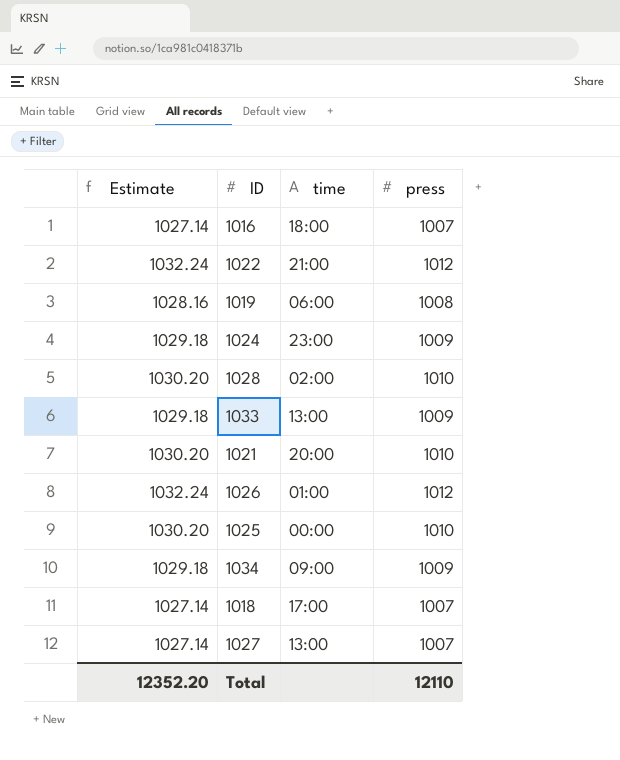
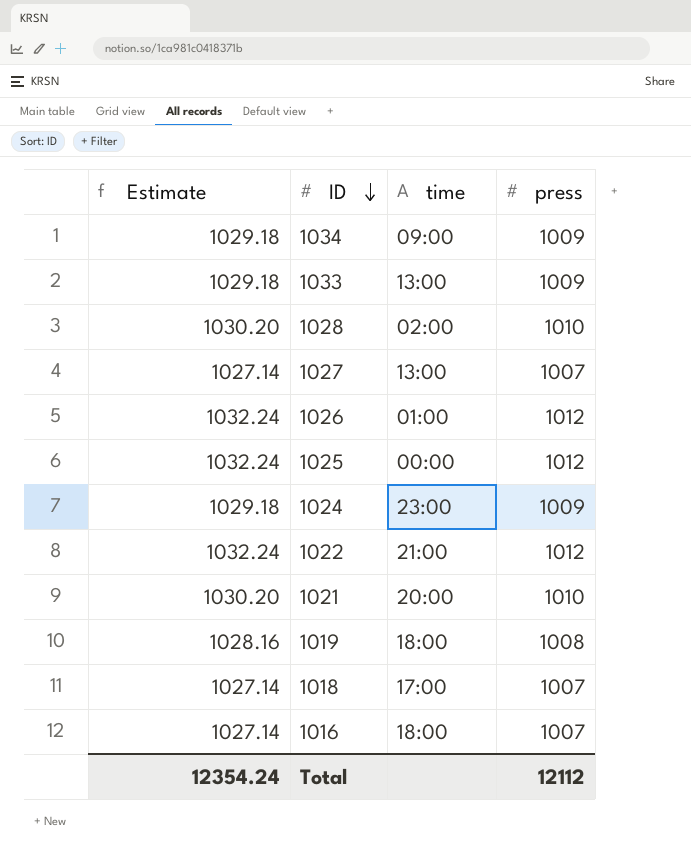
row order: none -> ID descending
1025 | Estimate: 1030.20 -> 1032.24
1025 | press: 1010 -> 1012
1019 | time: 06:00 -> 18:00
Total | Estimate: 12352.20 -> 12354.24
Total | press: 12110 -> 12112

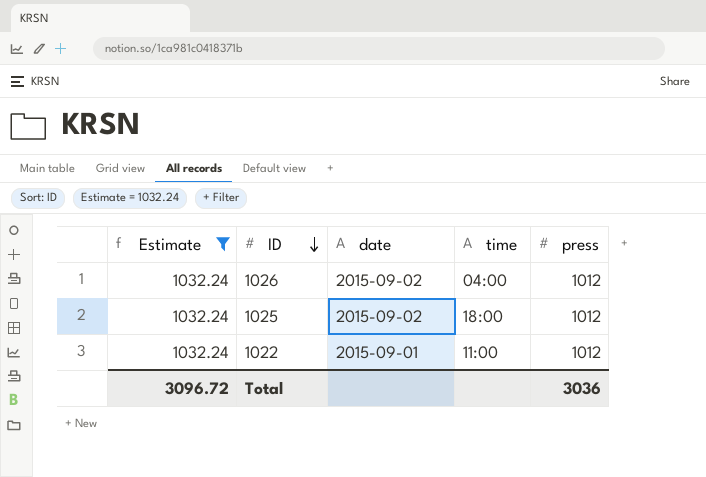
filter: none -> Estimate = 1032.24
column date | position: none -> 3
1026 | time: 01:00 -> 04:00
1025 | time: 00:00 -> 18:00
1022 | time: 21:00 -> 11:00
Total | Estimate: 12354.24 -> 3096.72
Total | press: 12112 -> 3036

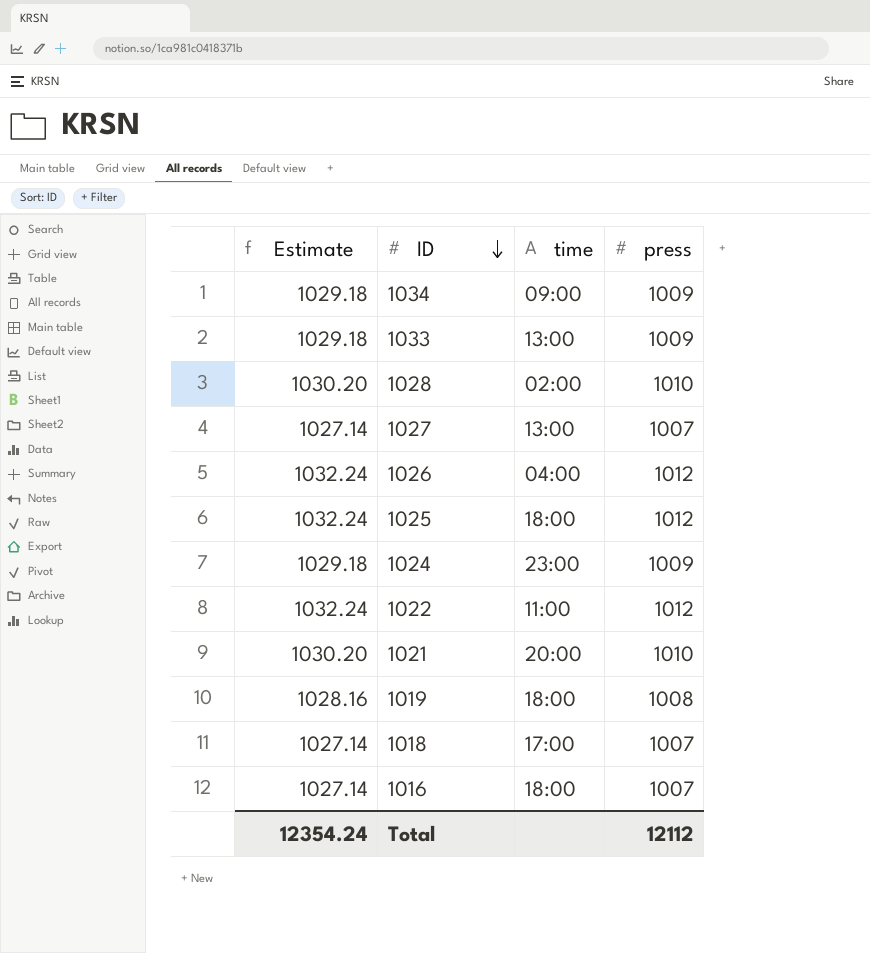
filter: Estimate = 1032.24 -> none
column date | position: 3 -> none
Total | Estimate: 3096.72 -> 12354.24
Total | press: 3036 -> 12112

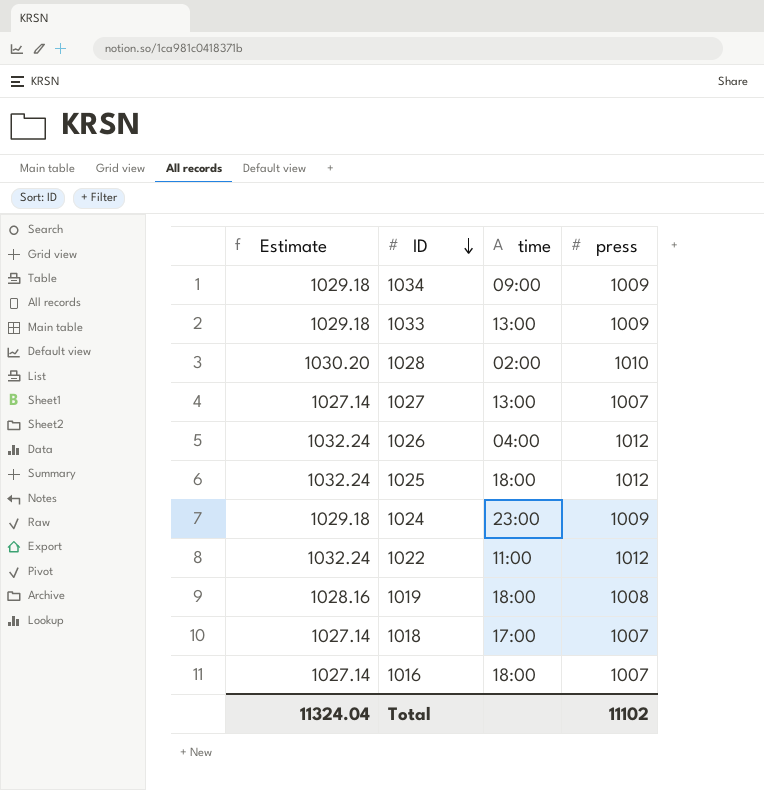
row 1021: 1030.20 | 20:00 | 1010 -> none
Total | Estimate: 12354.24 -> 11324.04
Total | press: 12112 -> 11102

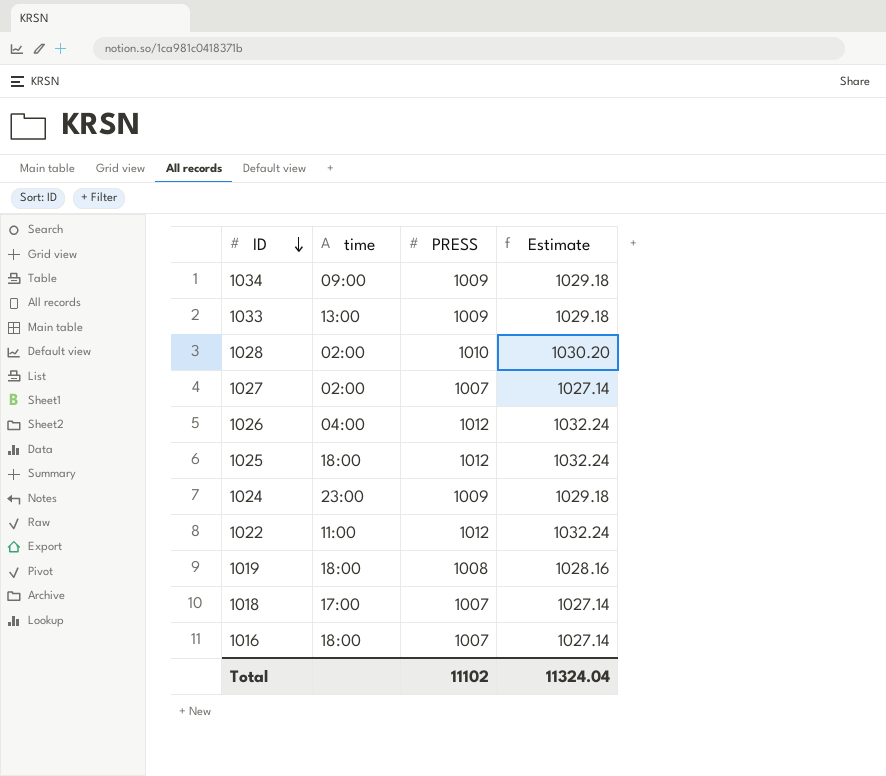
column name: press -> PRESS
column Estimate | position: 1 -> 4
1027 | time: 13:00 -> 02:00

